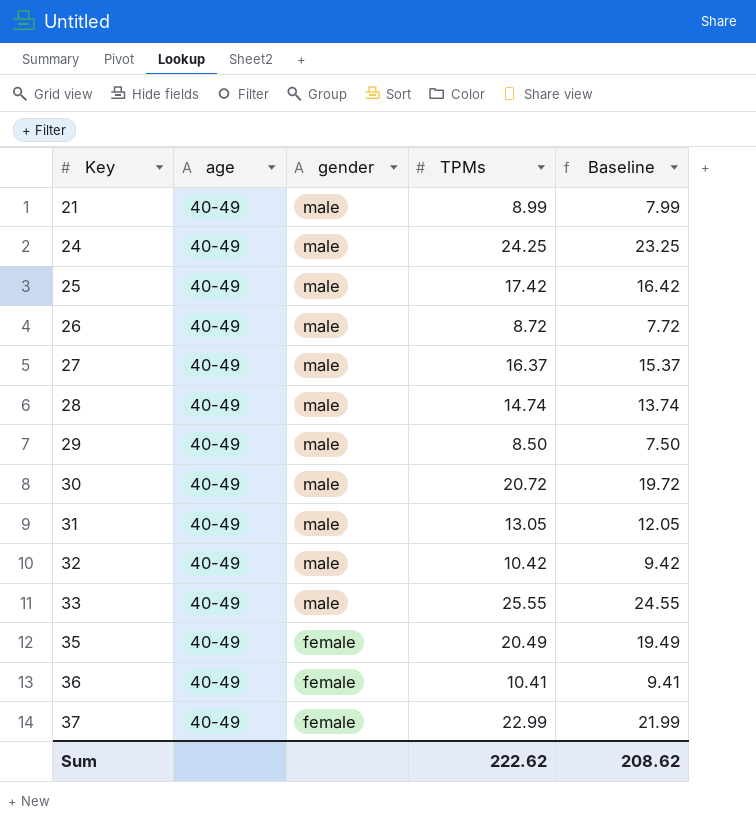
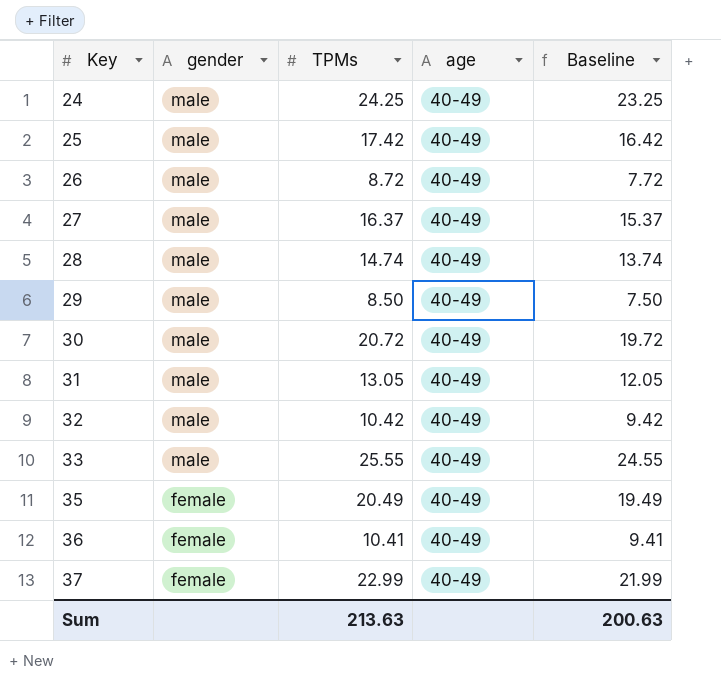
column age | position: 2 -> 4
row 21: 40-49 | male | 8.99 | 7.99 -> none
Sum | TPMs: 222.62 -> 213.63
Sum | Baseline: 208.62 -> 200.63

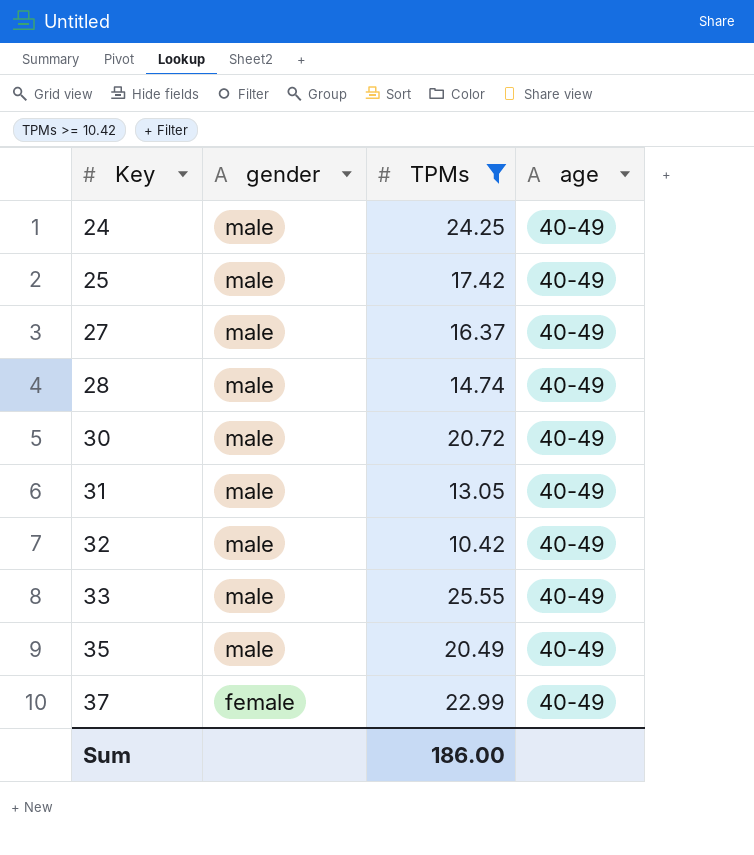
filter: none -> TPMs >= 10.42
column Baseline | formula: [TPMs] - 1 -> none
35 | gender: female -> male
Sum | TPMs: 213.63 -> 186.00

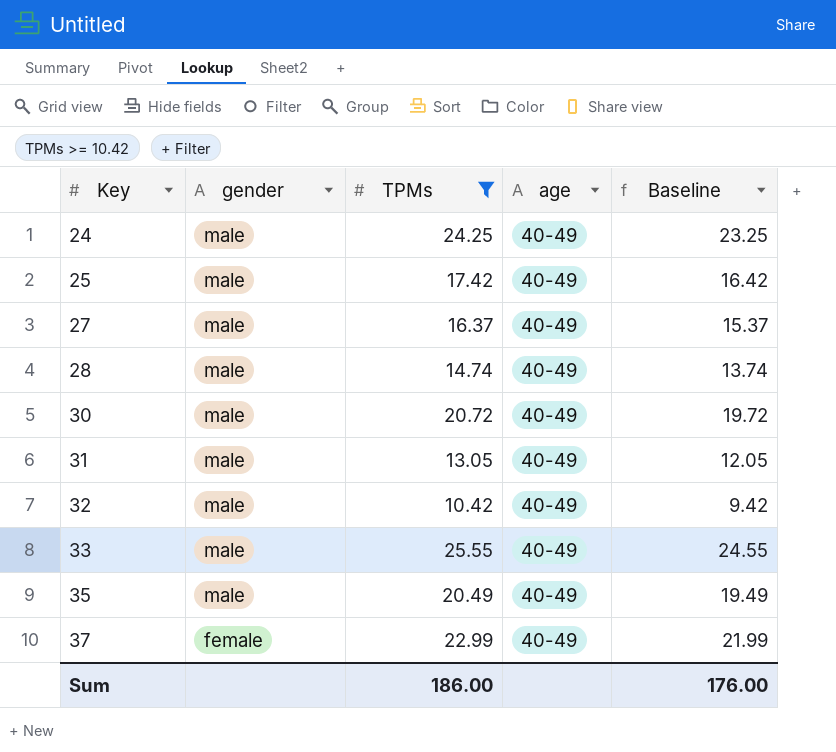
column Baseline | formula: none -> [TPMs] - 1

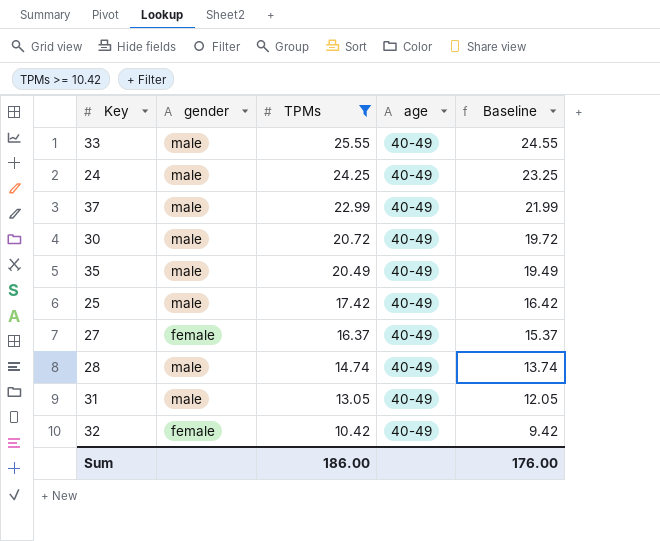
row order: Key ascending -> TPMs descending
37 | gender: female -> male
27 | gender: male -> female
32 | gender: male -> female

